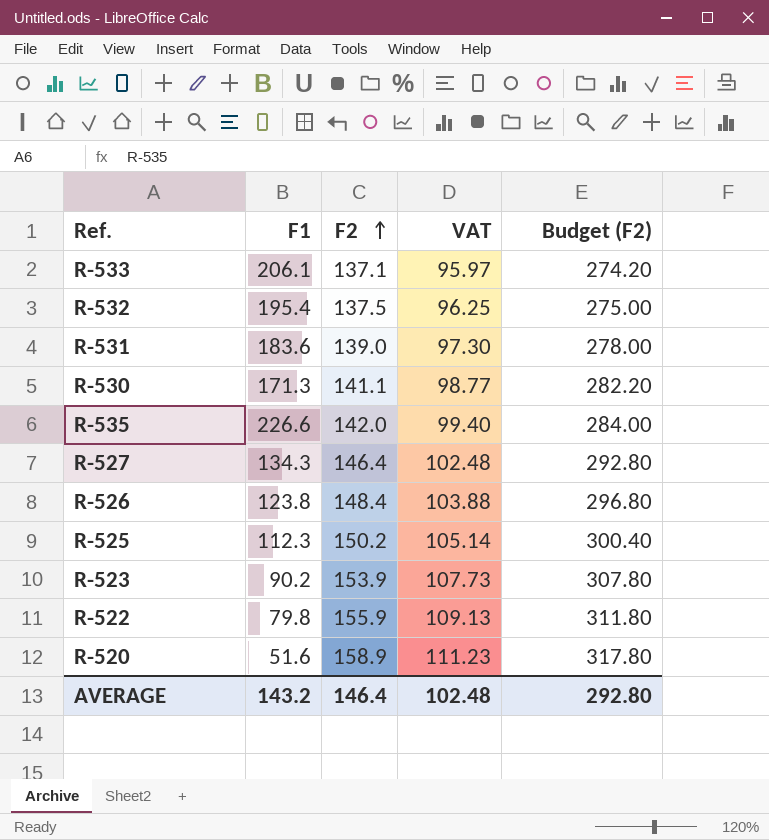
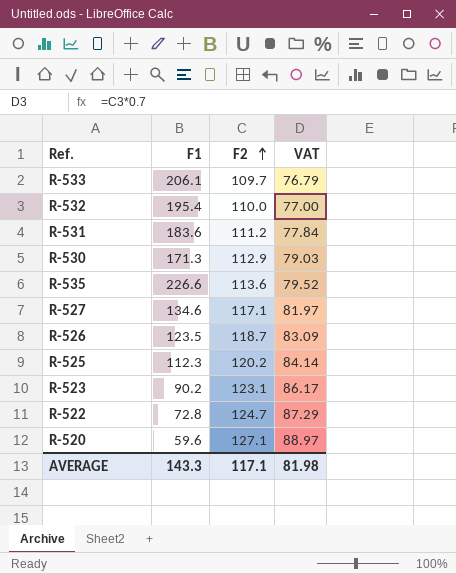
column Budget (F2) | formula: [F2] * 2 -> none
R-533 | F2: 137.1 -> 109.7
R-533 | VAT: 95.97 -> 76.79
R-532 | F2: 137.5 -> 110.0
R-532 | VAT: 96.25 -> 77.00
R-531 | F2: 139.0 -> 111.2
R-531 | VAT: 97.30 -> 77.84
R-530 | F2: 141.1 -> 112.9
R-530 | VAT: 98.77 -> 79.03
R-535 | F2: 142.0 -> 113.6
R-535 | VAT: 99.40 -> 79.52
R-527 | F1: 134.3 -> 134.6
R-527 | F2: 146.4 -> 117.1
R-527 | VAT: 102.48 -> 81.97
R-526 | F1: 123.8 -> 123.5
R-526 | F2: 148.4 -> 118.7
R-526 | VAT: 103.88 -> 83.09
R-525 | F2: 150.2 -> 120.2
R-525 | VAT: 105.14 -> 84.14
R-523 | F2: 153.9 -> 123.1
R-523 | VAT: 107.73 -> 86.17
R-522 | F1: 79.8 -> 72.8
R-522 | F2: 155.9 -> 124.7
R-522 | VAT: 109.13 -> 87.29
R-520 | F1: 51.6 -> 59.6
R-520 | F2: 158.9 -> 127.1
R-520 | VAT: 111.23 -> 88.97
AVERAGE | F1: 143.2 -> 143.3
AVERAGE | F2: 146.4 -> 117.1
AVERAGE | VAT: 102.48 -> 81.98

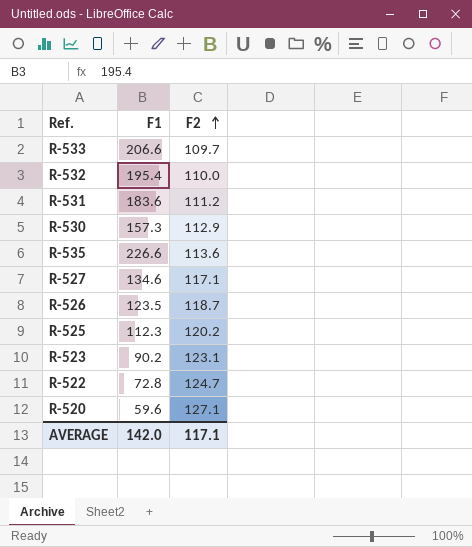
column VAT | formula: [F2] * 0.7 -> none
R-533 | F1: 206.1 -> 206.6
R-530 | F1: 171.3 -> 157.3
AVERAGE | F1: 143.3 -> 142.0

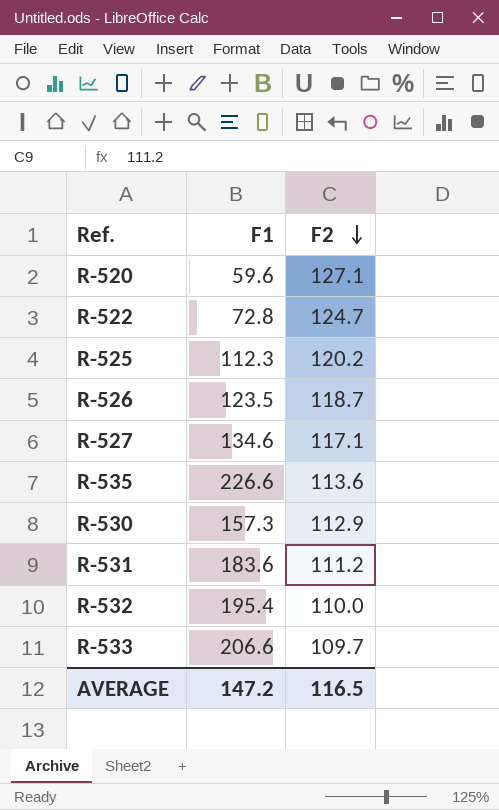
row order: F2 ascending -> F2 descending
row R-523: 90.2 | 123.1 -> none
AVERAGE | F1: 142.0 -> 147.2
AVERAGE | F2: 117.1 -> 116.5

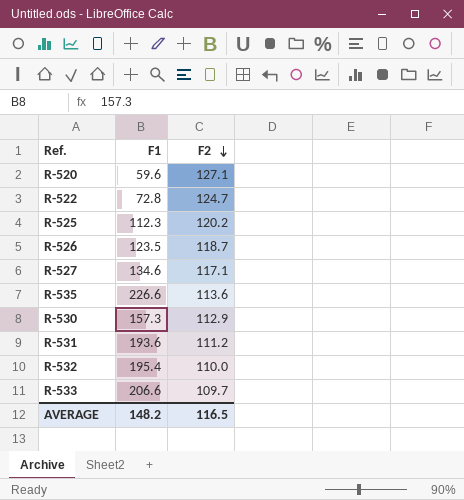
R-531 | F1: 183.6 -> 193.6
AVERAGE | F1: 147.2 -> 148.2

